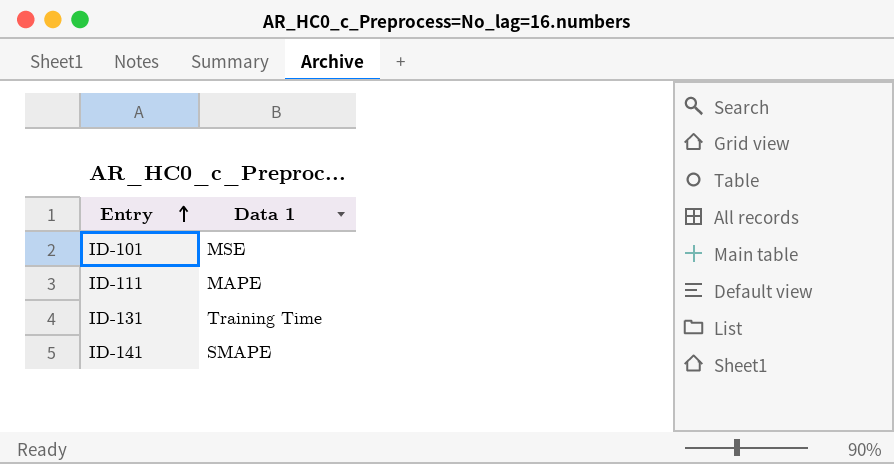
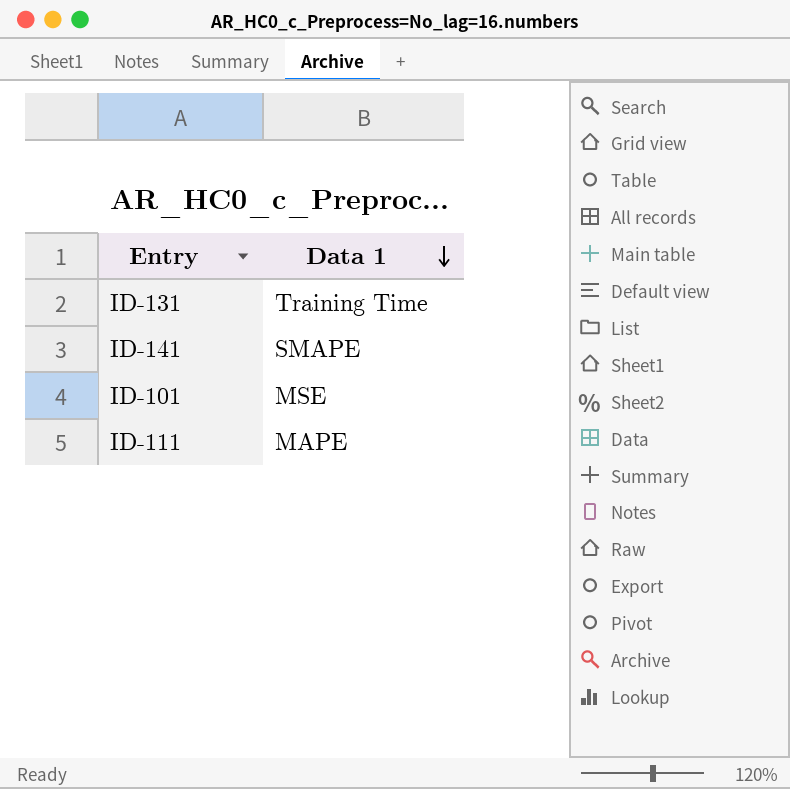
row order: Entry ascending -> Data 1 descending

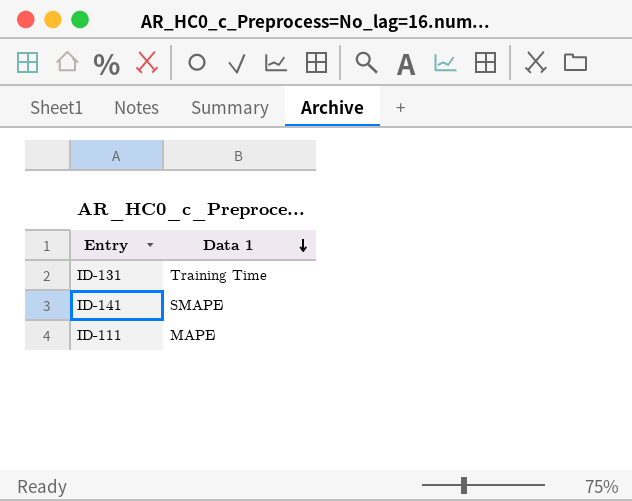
row ID-101: MSE -> none

